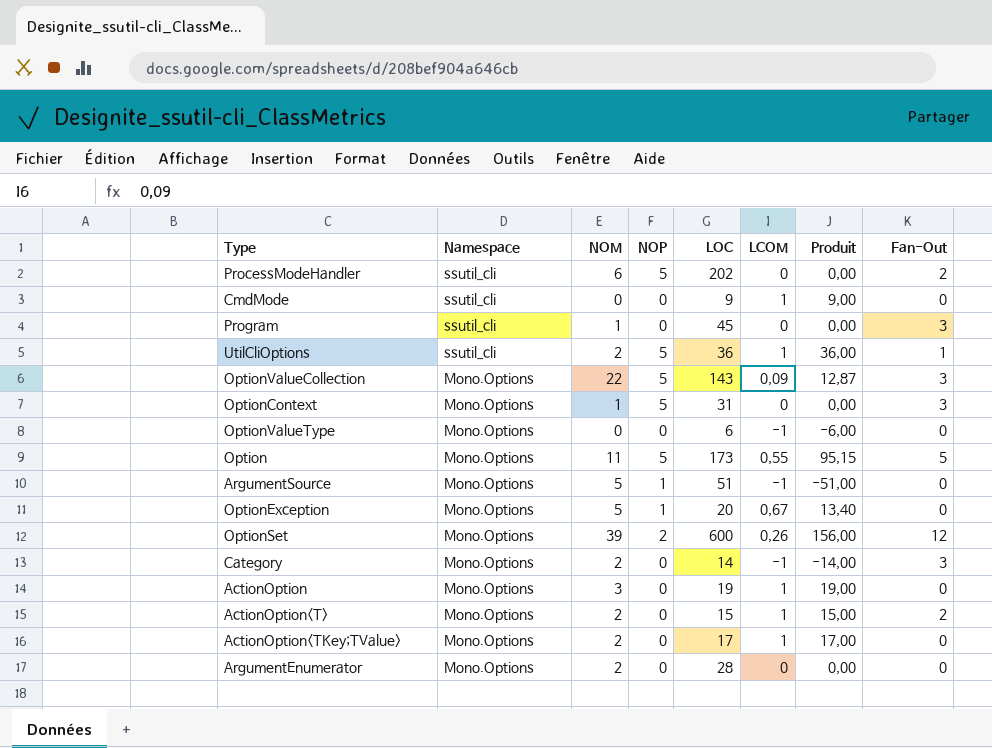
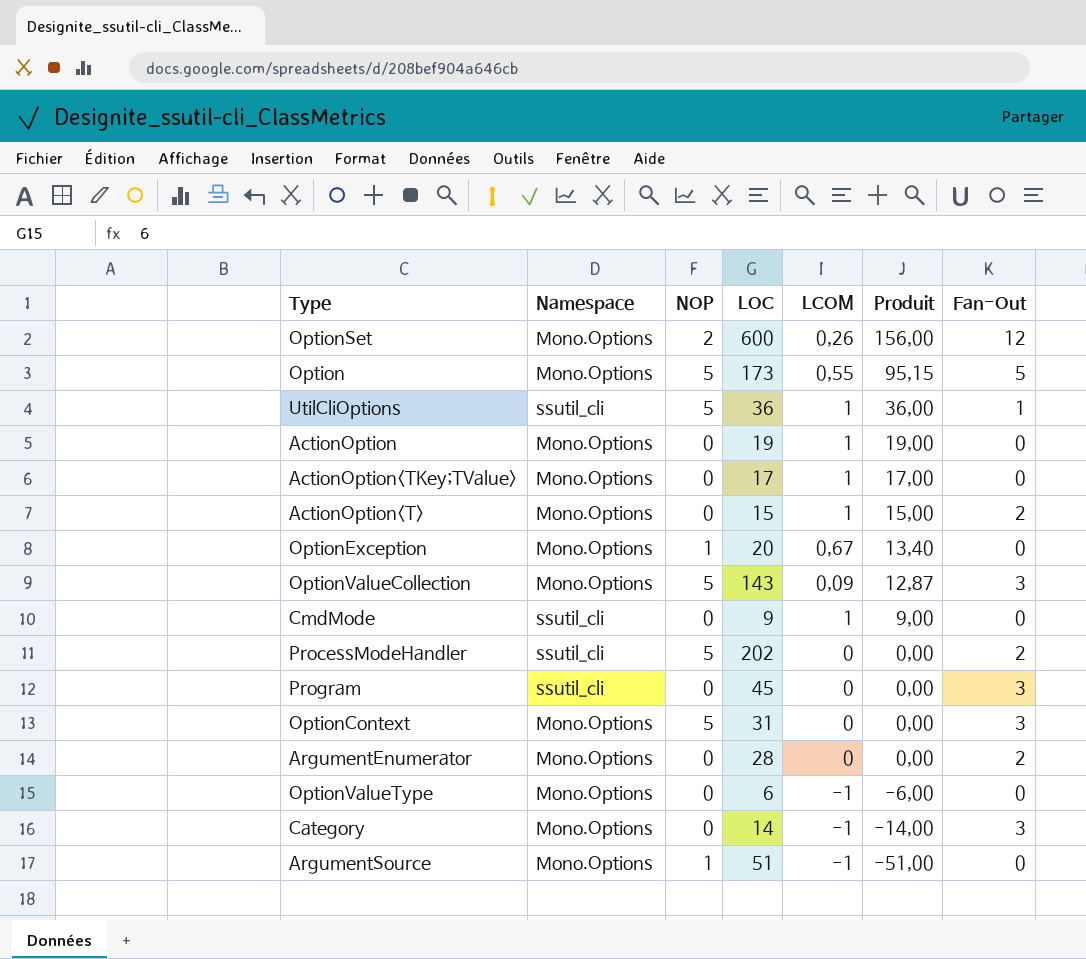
row order: Namespace descending -> Produit descending
column NOM | position: 3 -> none
ArgumentEnumerator | Fan-Out: 0 -> 2

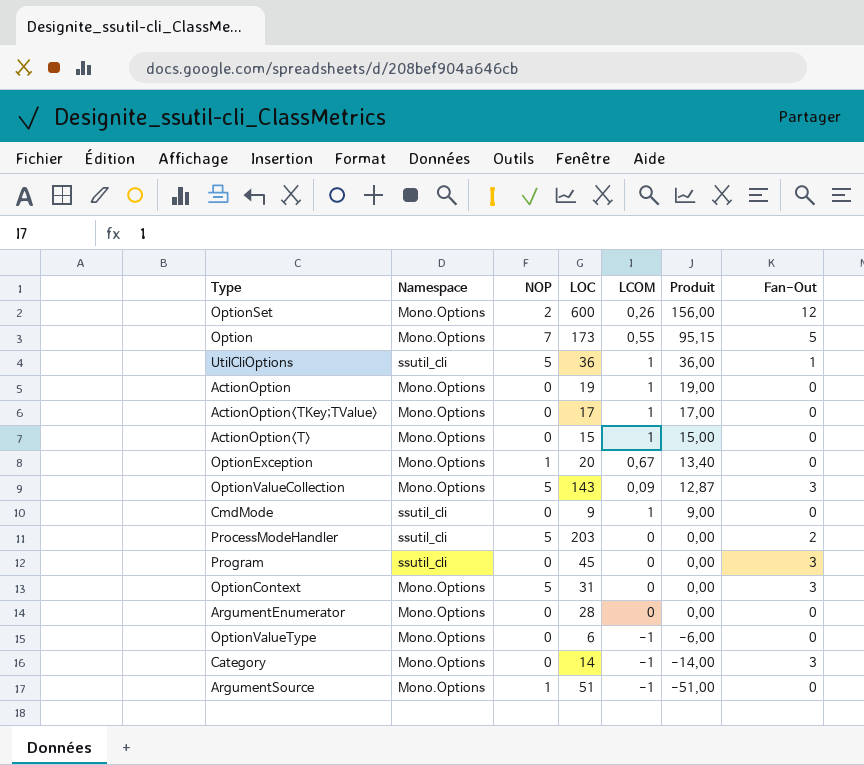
Option | NOP: 5 -> 7
ActionOption<T> | Fan-Out: 2 -> 0
ProcessModeHandler | LOC: 202 -> 203
ArgumentEnumerator | Fan-Out: 2 -> 0

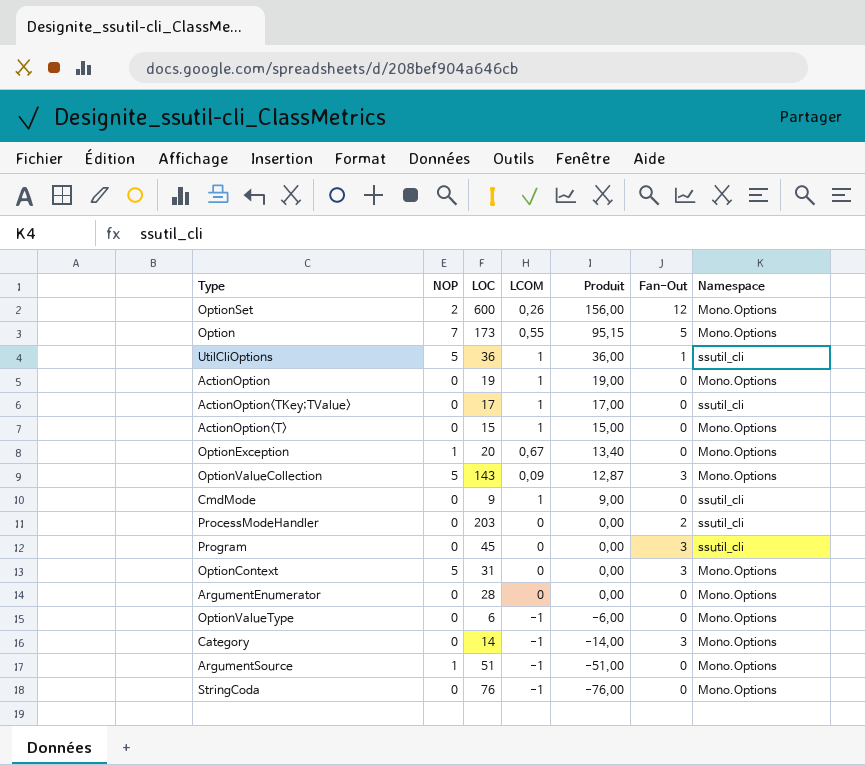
column Namespace | position: 2 -> 7
ActionOption<TKey;TValue> | Namespace: Mono.Options -> ssutil_cli
ProcessModeHandler | NOP: 5 -> 0
row StringCoda: none -> 0 | 76 | -1 | -76,00 | 0 | Mono.Options

